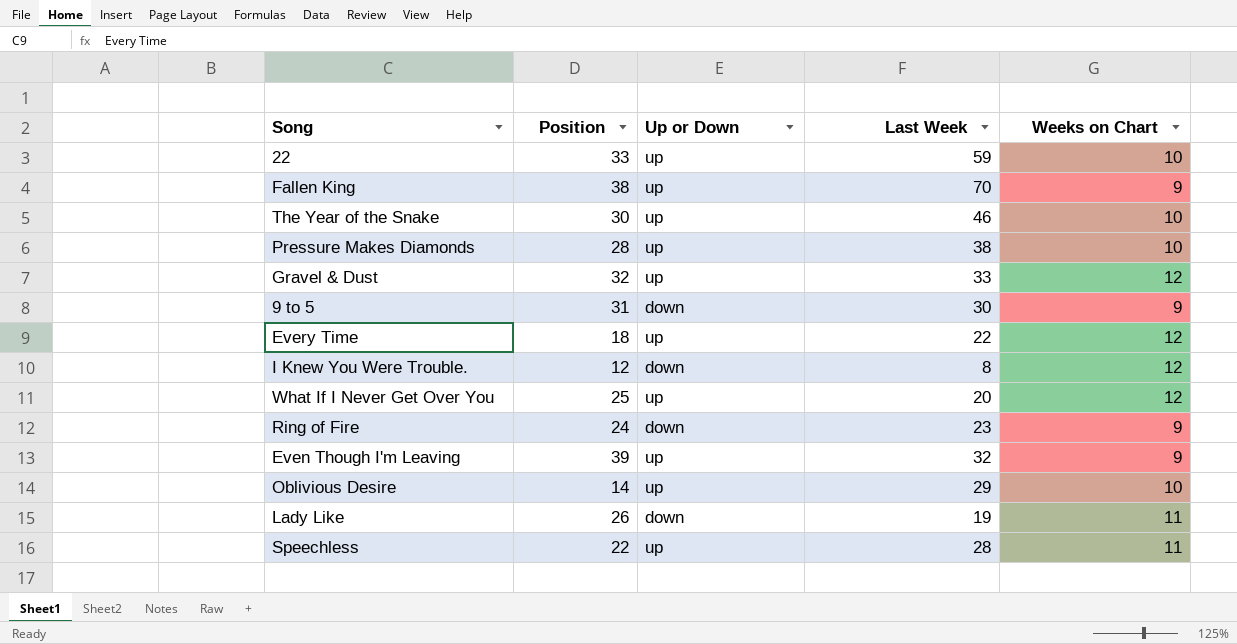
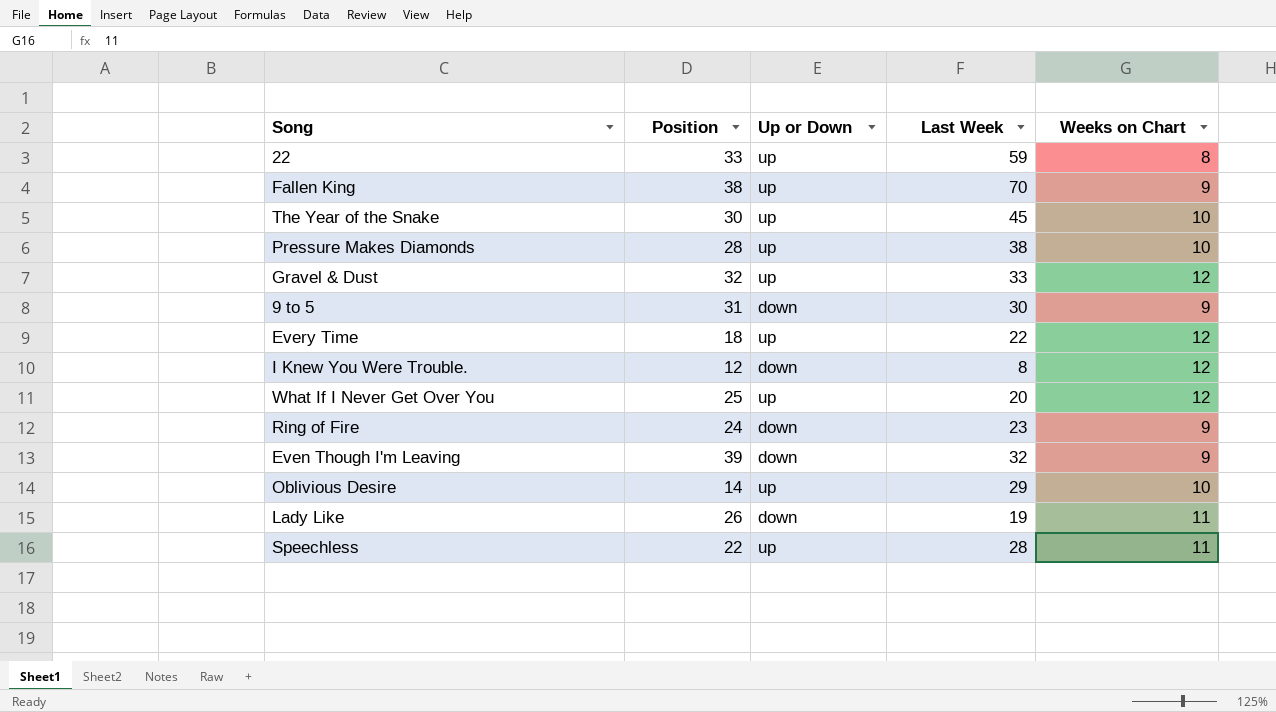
22 | Weeks on Chart: 10 -> 8
The Year of the Snake | Last Week: 46 -> 45
Even Though I'm Leaving | Up or Down: up -> down

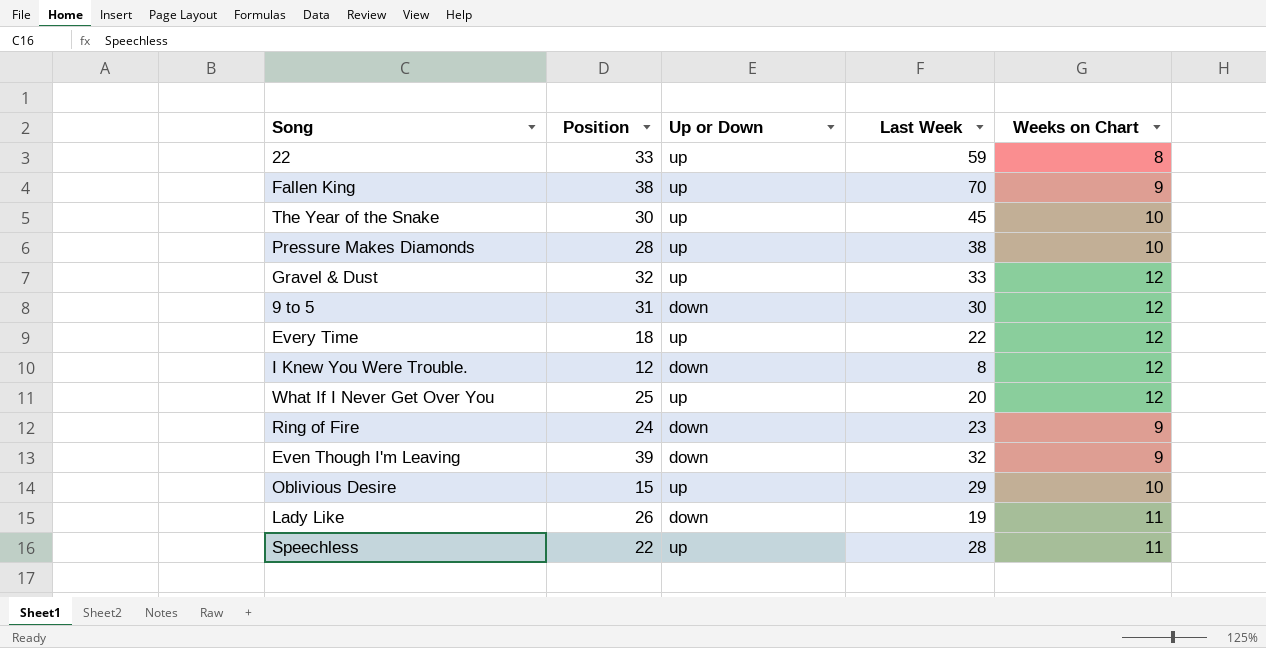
9 to 5 | Weeks on Chart: 9 -> 12
Oblivious Desire | Position: 14 -> 15

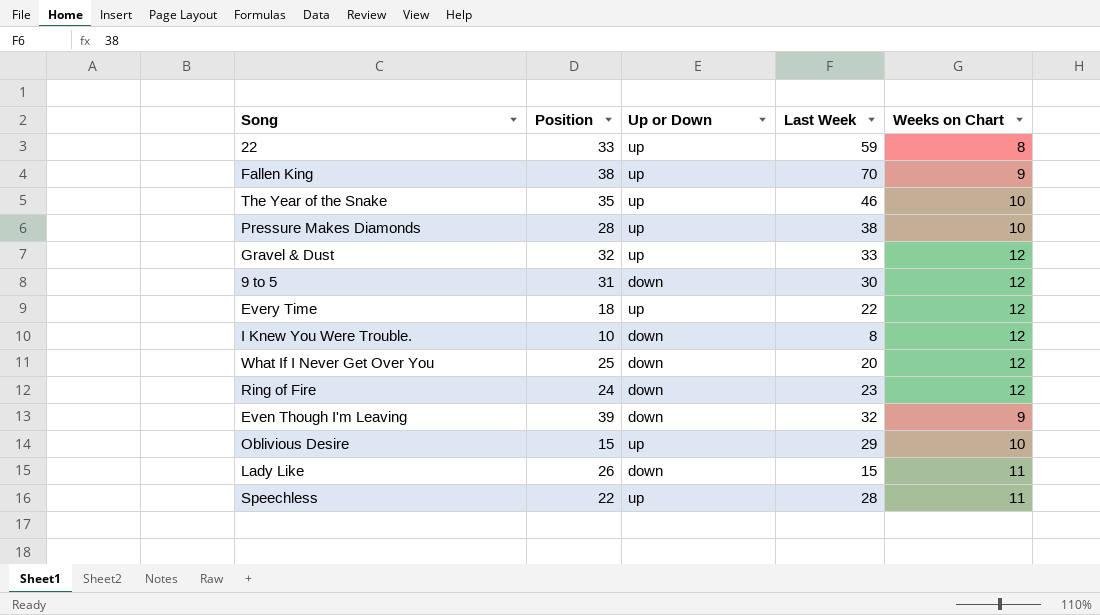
The Year of the Snake | Position: 30 -> 35
The Year of the Snake | Last Week: 45 -> 46
I Knew You Were Trouble. | Position: 12 -> 10
What If I Never Get Over You | Up or Down: up -> down
Ring of Fire | Weeks on Chart: 9 -> 12
Lady Like | Last Week: 19 -> 15

